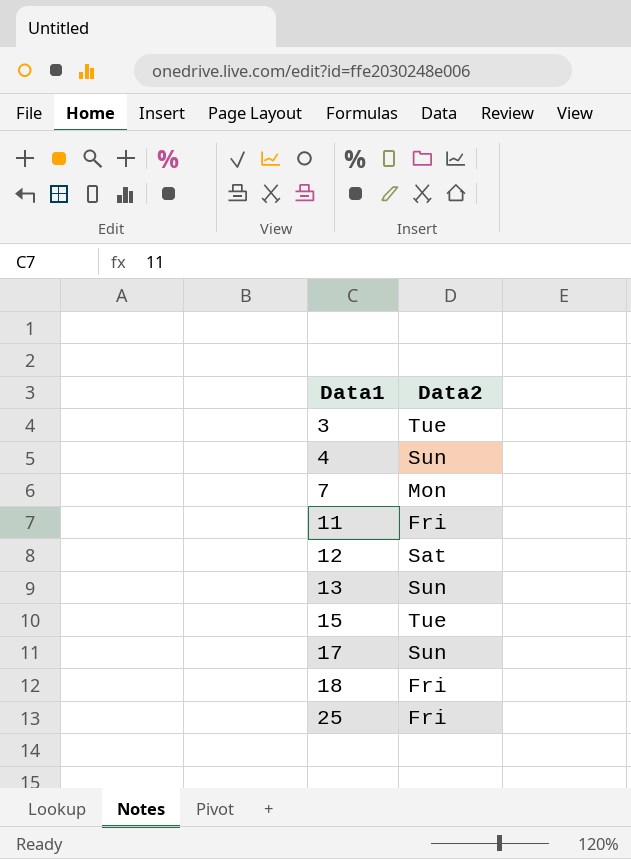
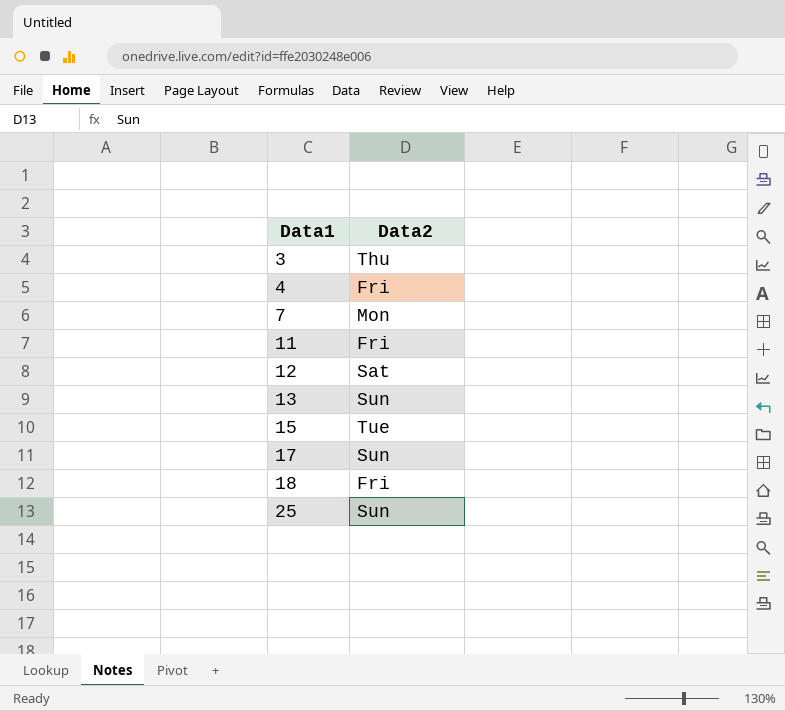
3 | Data2: Tue -> Thu
4 | Data2: Sun -> Fri
25 | Data2: Fri -> Sun

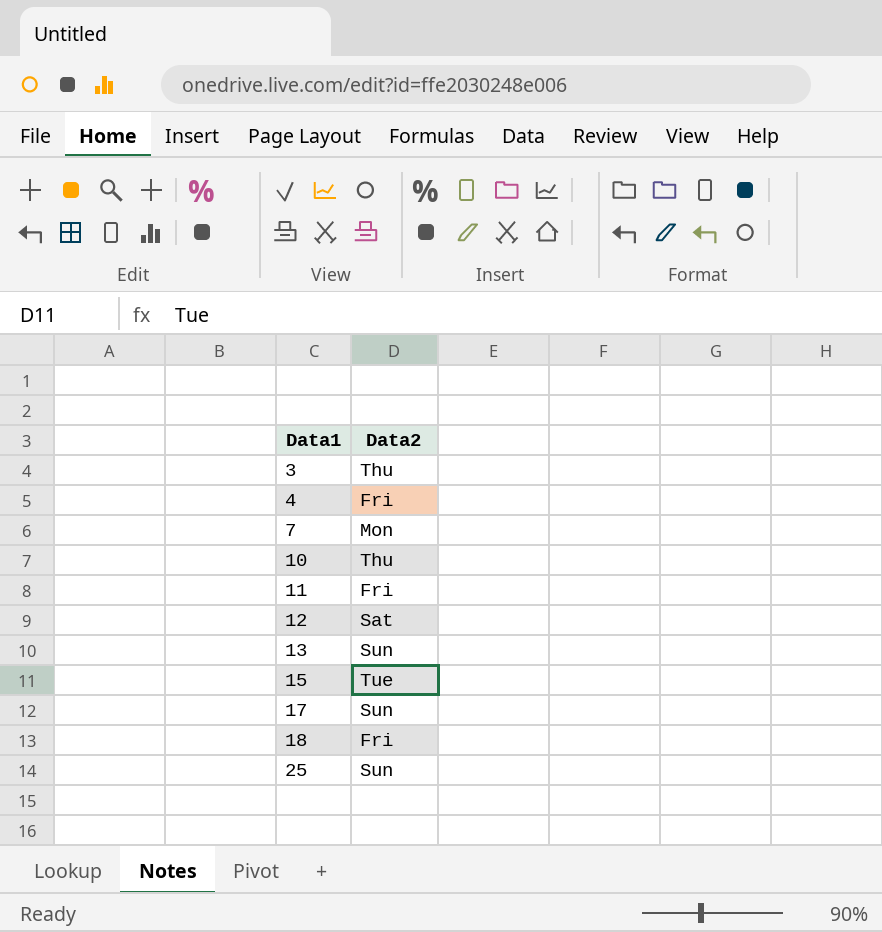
row 10: none -> Thu

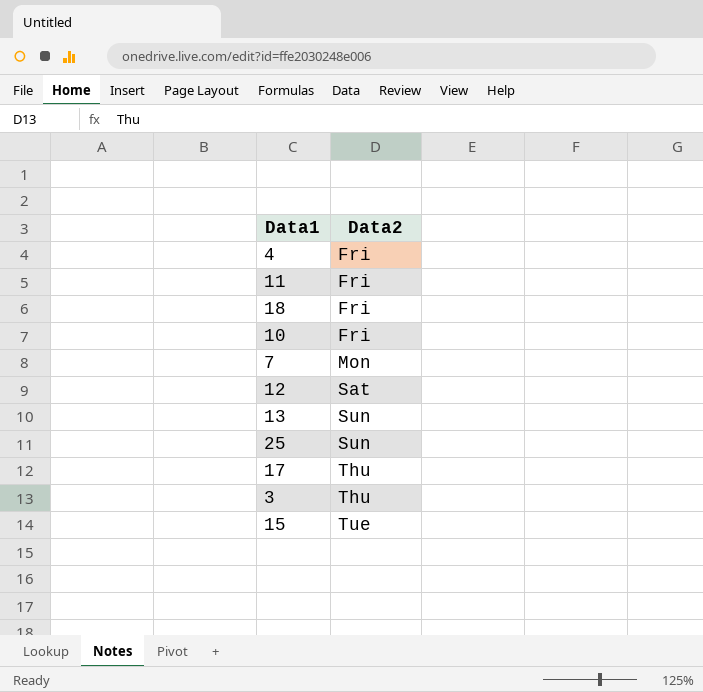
row order: Data1 ascending -> Data2 ascending
10 | Data2: Thu -> Fri
17 | Data2: Sun -> Thu

